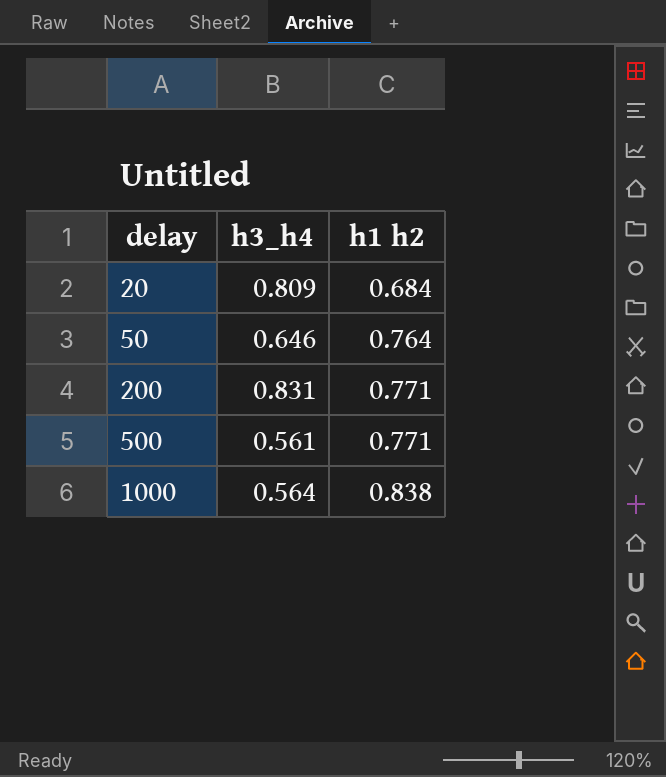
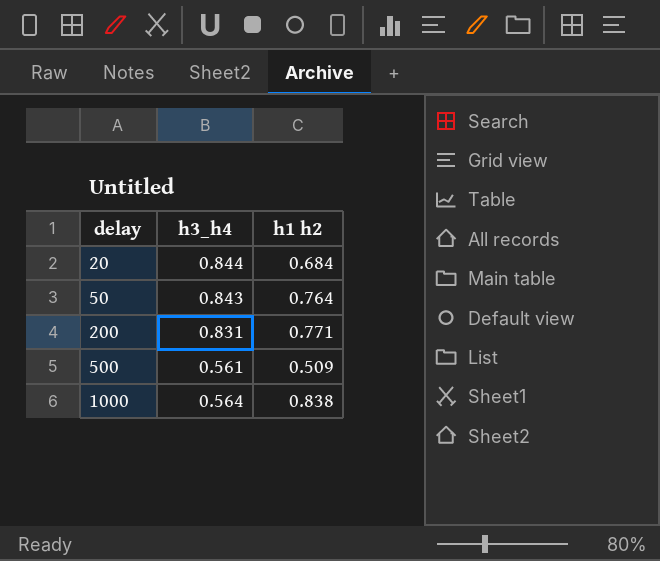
20 | h3_h4: 0.809 -> 0.844
50 | h3_h4: 0.646 -> 0.843
500 | h1 h2: 0.771 -> 0.509

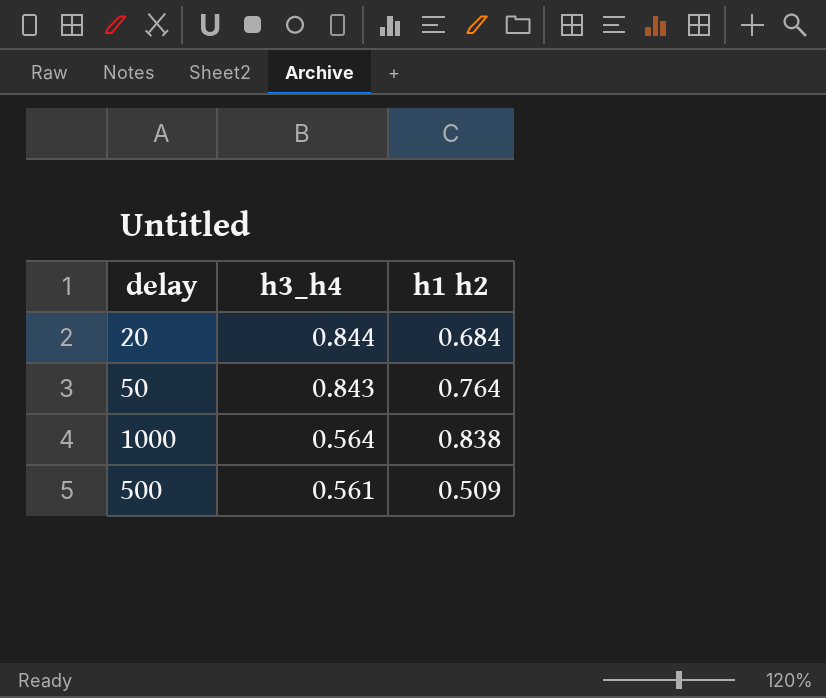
row order: delay ascending -> h3_h4 descending
row 200: 0.831 | 0.771 -> none

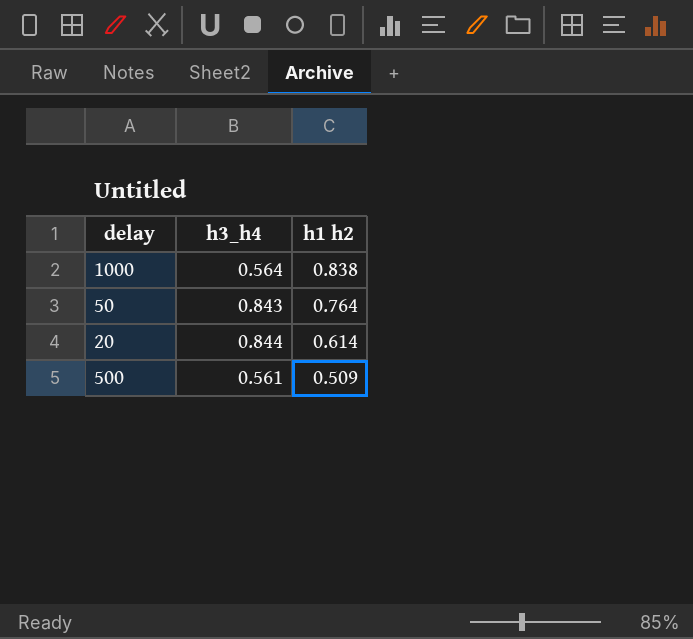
row order: h3_h4 descending -> h1 h2 descending
20 | h1 h2: 0.684 -> 0.614

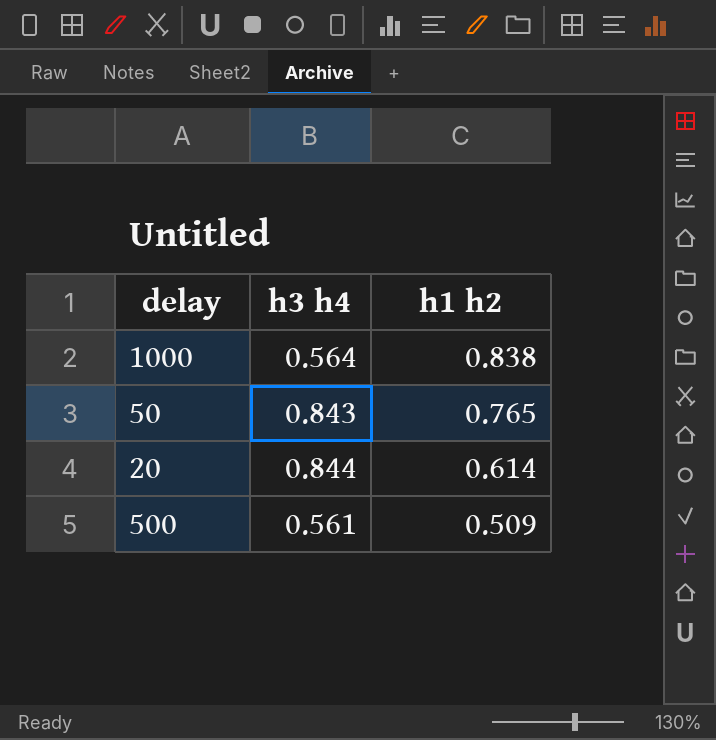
column name: h3_h4 -> h3 h4
50 | h1 h2: 0.764 -> 0.765

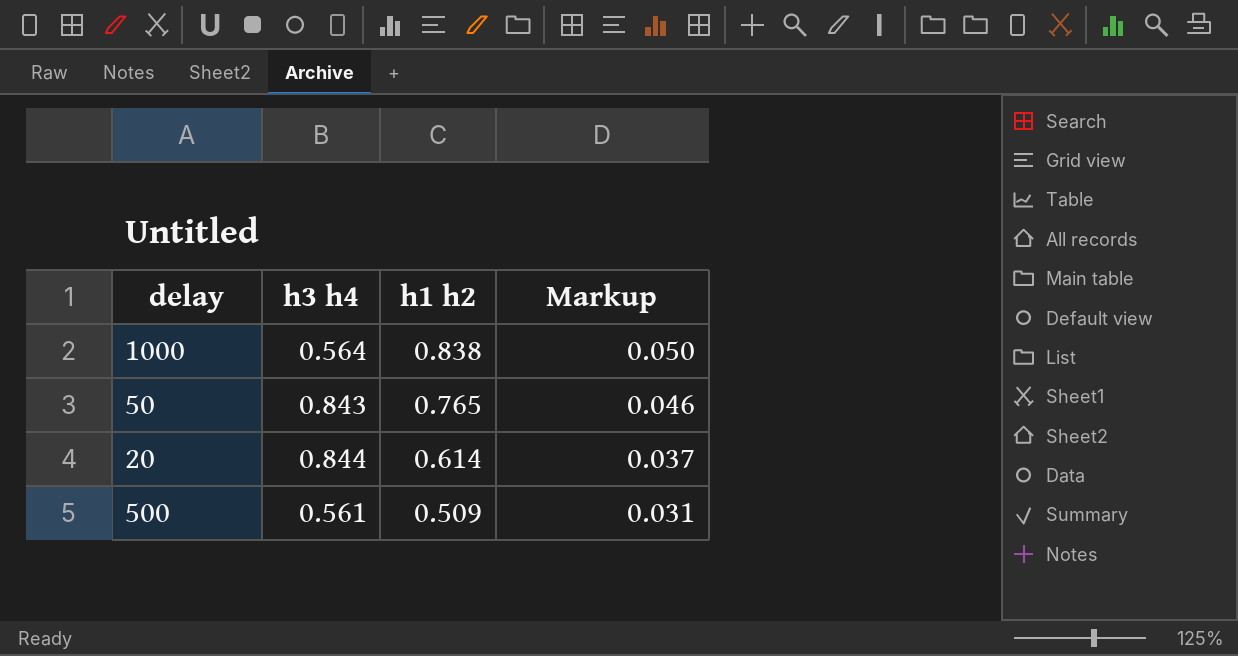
column Markup | formula: none -> [h1 h2] * 0.06

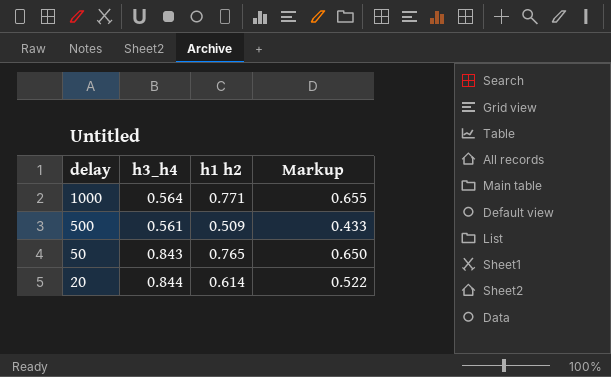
row order: h1 h2 descending -> delay descending
column name: h3 h4 -> h3_h4
column Markup | formula: [h1 h2] * 0.06 -> [h1 h2] * 0.85
1000 | h1 h2: 0.838 -> 0.771

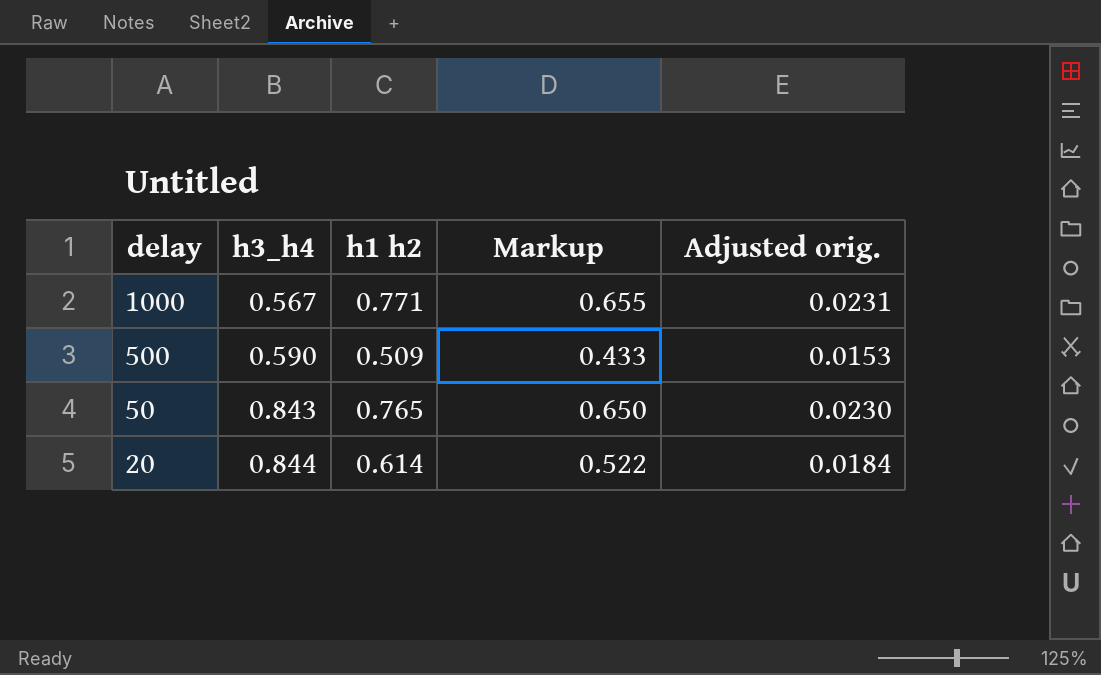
column Adjusted orig. | formula: none -> [h1 h2] * 0.03
1000 | h3_h4: 0.564 -> 0.567
500 | h3_h4: 0.561 -> 0.590

